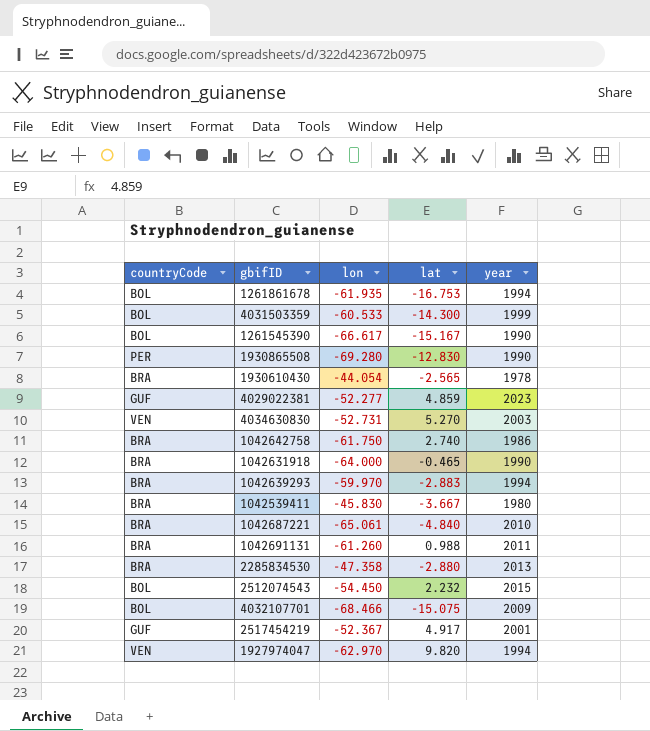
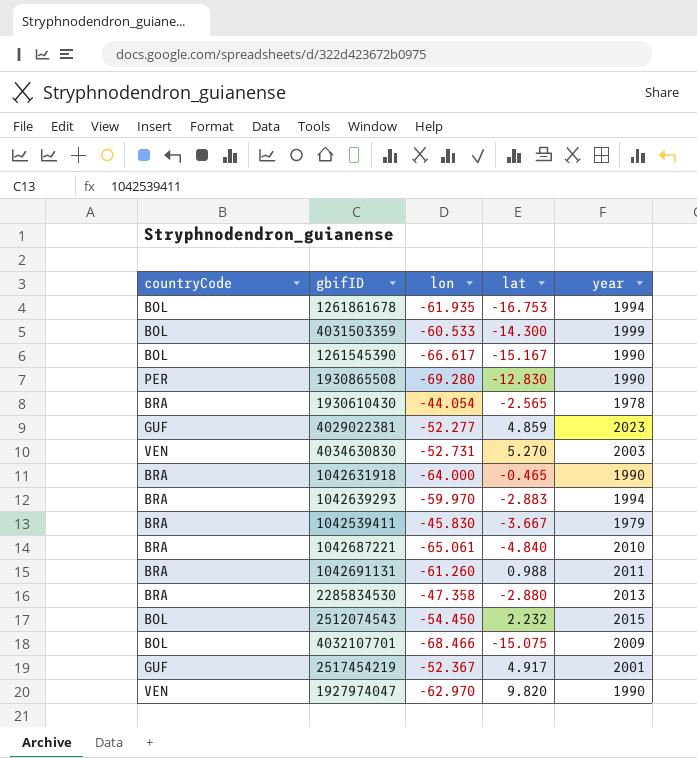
row 1042642758: BRA | -61.750 | 2.740 | 1986 -> none
1042539411 | year: 1980 -> 1979
1927974047 | year: 1994 -> 1990

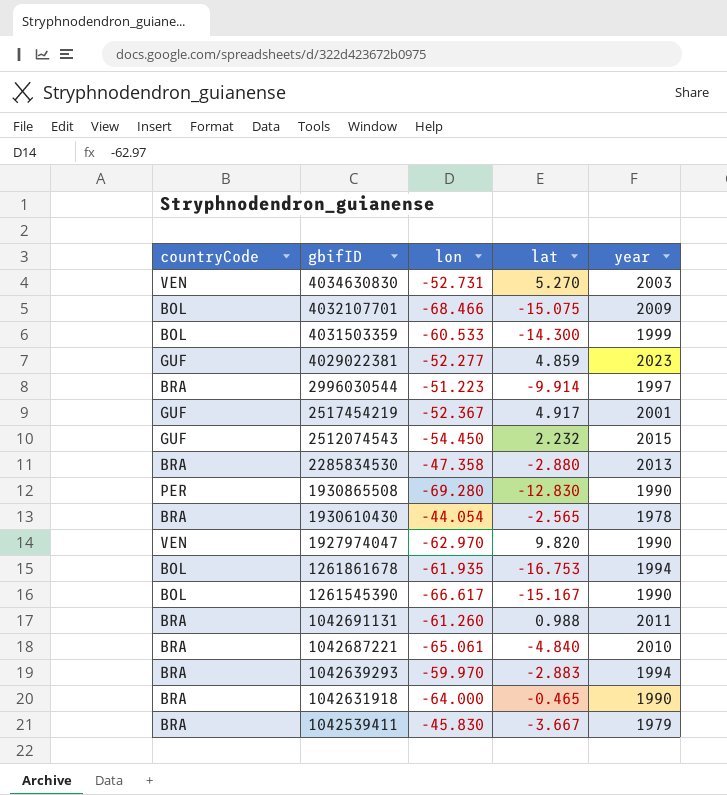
row order: none -> gbifID descending
row 2996030544: none -> BRA | -51.223 | -9.914 | 1997
2512074543 | countryCode: BOL -> GUF

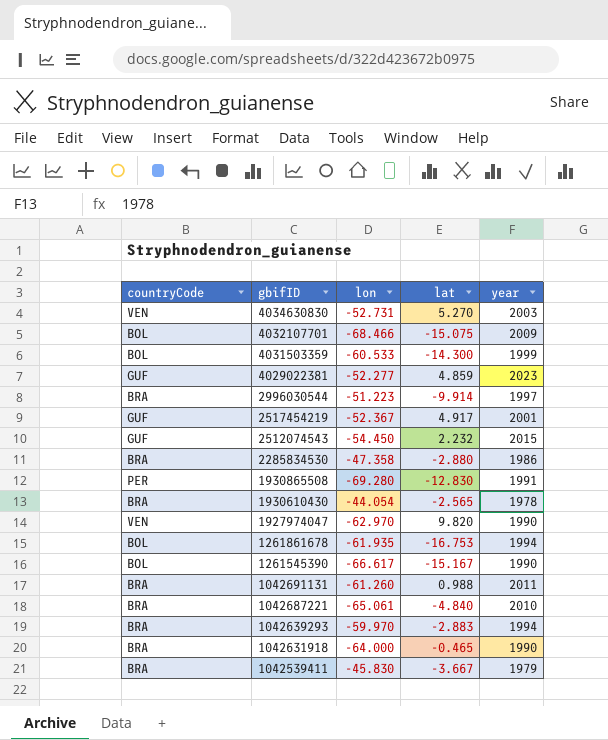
2285834530 | year: 2013 -> 1986
1930865508 | year: 1990 -> 1991

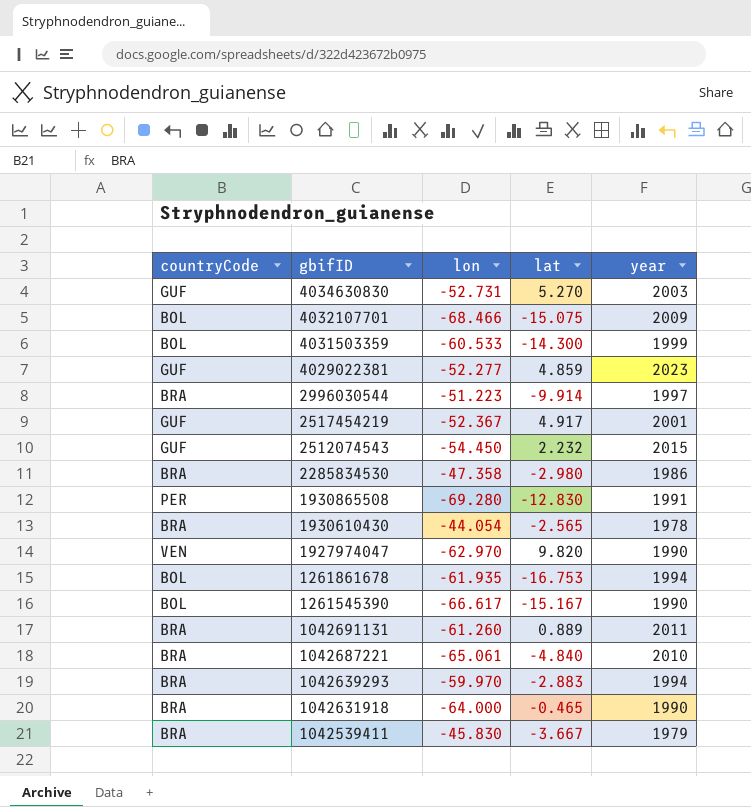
4034630830 | countryCode: VEN -> GUF
2285834530 | lat: -2.880 -> -2.980
1042691131 | lat: 0.988 -> 0.889

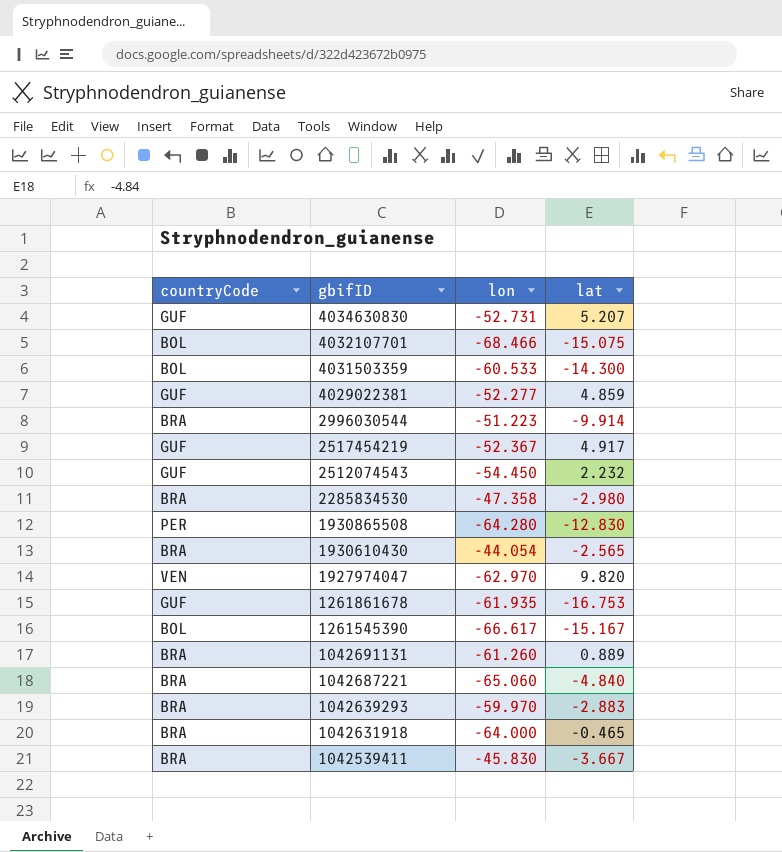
column year | position: 5 -> none
4034630830 | lat: 5.270 -> 5.207
1930865508 | lon: -69.280 -> -64.280
1261861678 | countryCode: BOL -> GUF
1042687221 | lon: -65.061 -> -65.060

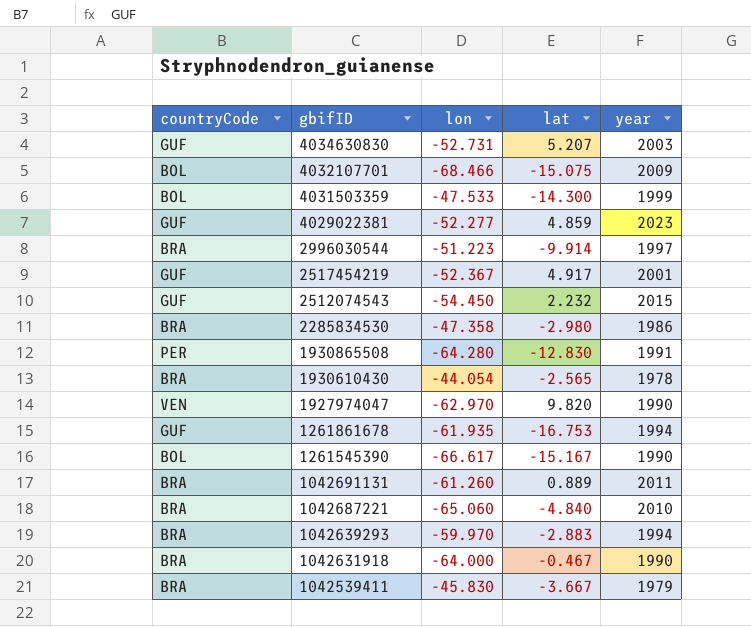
column year | position: none -> 5
4031503359 | lon: -60.533 -> -47.533
1042631918 | lat: -0.465 -> -0.467

